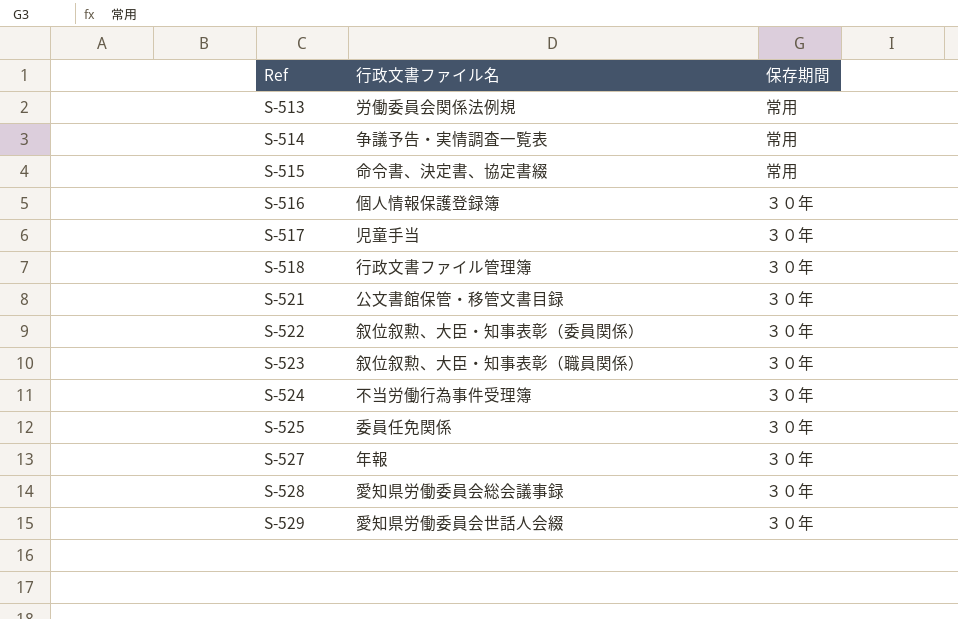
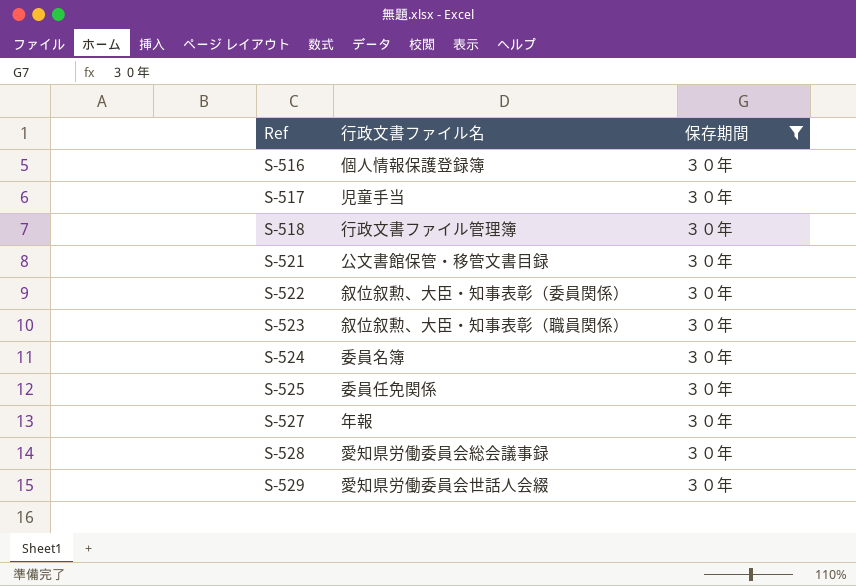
filter: none -> 保存期間 = ３０年
S-524 | 行政文書ファイル名: 不当労働行為事件受理簿 -> 委員名簿

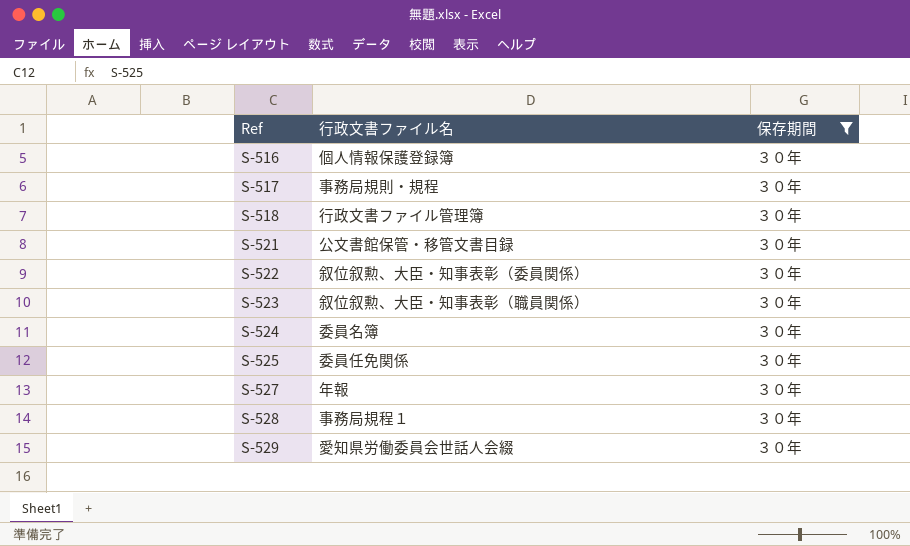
S-517 | 行政文書ファイル名: 児童手当 -> 事務局規則・規程
S-528 | 行政文書ファイル名: 愛知県労働委員会総会議事録 -> 事務局規程１

